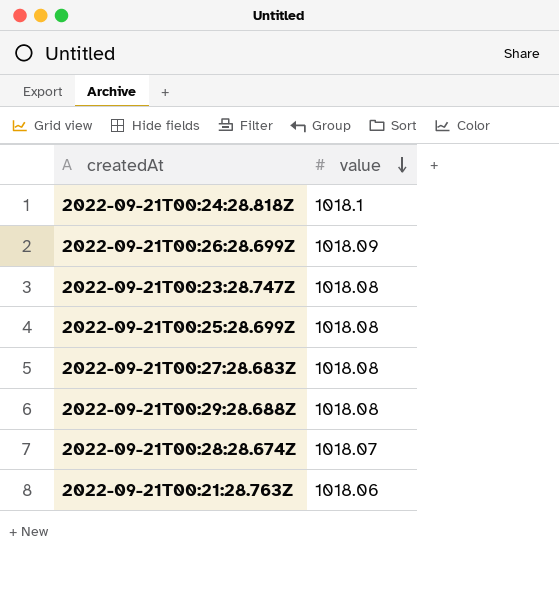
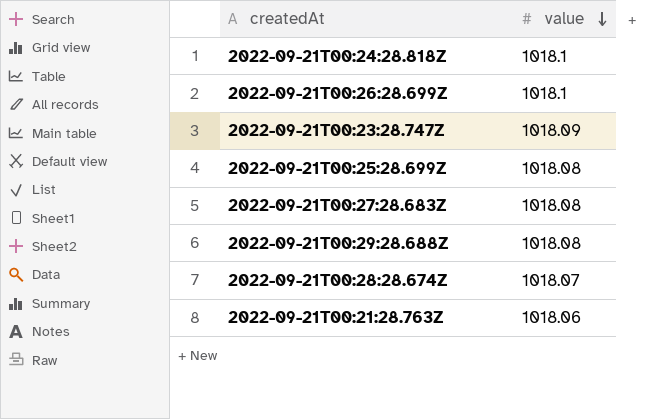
2022-09-21T00:26:28.699Z | value: 1018.09 -> 1018.1
2022-09-21T00:23:28.747Z | value: 1018.08 -> 1018.09

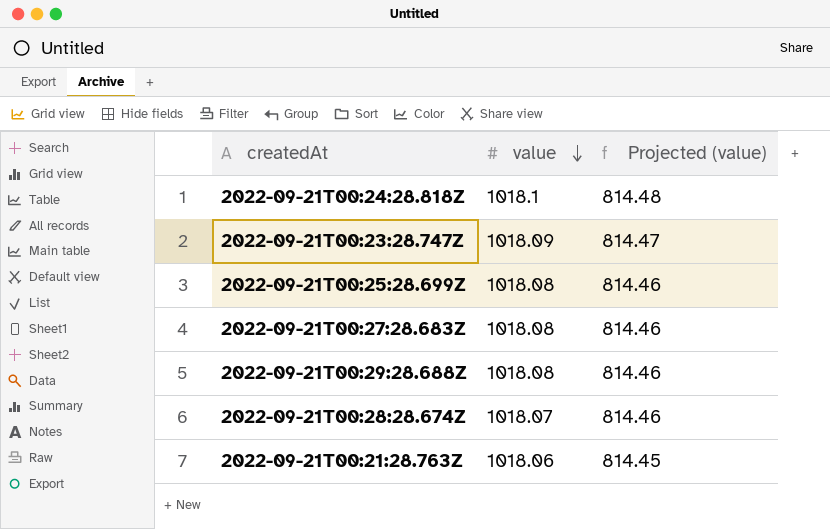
column Projected (value) | formula: none -> [value] * 0.8
row 2022-09-21T00:26:28.699Z: 1018.1 -> none

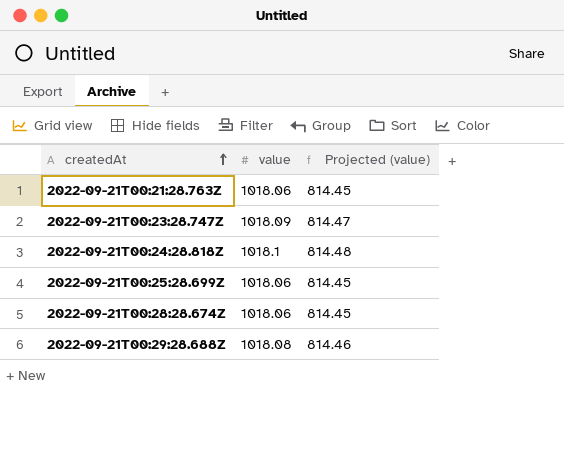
row order: value descending -> createdAt ascending
row 2022-09-21T00:27:28.683Z: 1018.08 | 814.46 -> none
2022-09-21T00:25:28.699Z | value: 1018.08 -> 1018.06
2022-09-21T00:25:28.699Z | Projected (value): 814.46 -> 814.45
2022-09-21T00:28:28.674Z | value: 1018.07 -> 1018.06
2022-09-21T00:28:28.674Z | Projected (value): 814.46 -> 814.45

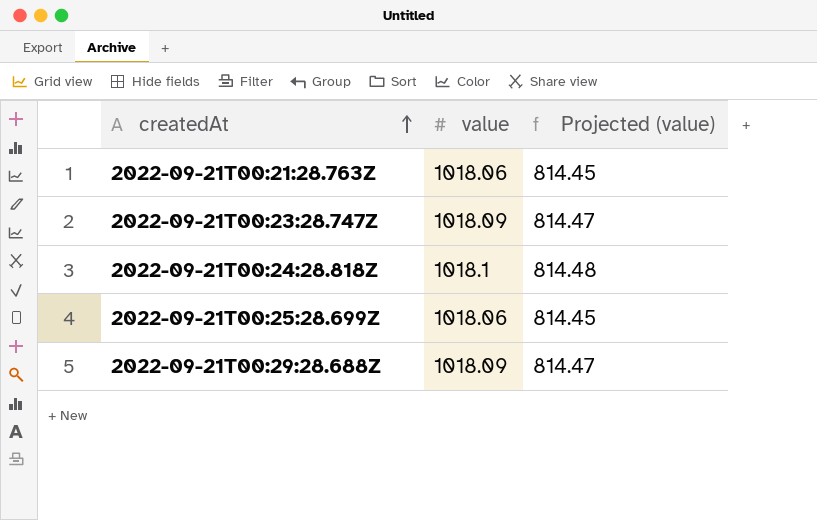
row 2022-09-21T00:28:28.674Z: 1018.06 | 814.45 -> none
2022-09-21T00:29:28.688Z | value: 1018.08 -> 1018.09
2022-09-21T00:29:28.688Z | Projected (value): 814.46 -> 814.47

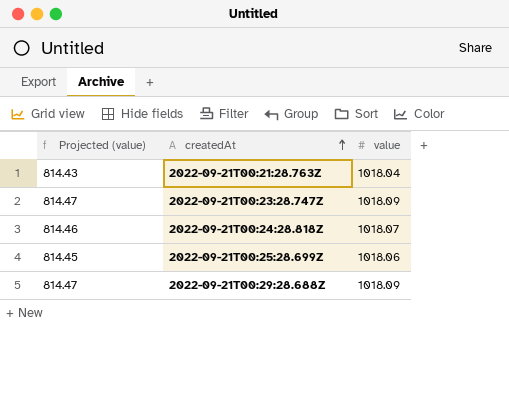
column Projected (value) | position: 3 -> 1
2022-09-21T00:21:28.763Z | Projected (value): 814.45 -> 814.43
2022-09-21T00:21:28.763Z | value: 1018.06 -> 1018.04
2022-09-21T00:24:28.818Z | Projected (value): 814.48 -> 814.46
2022-09-21T00:24:28.818Z | value: 1018.1 -> 1018.07

